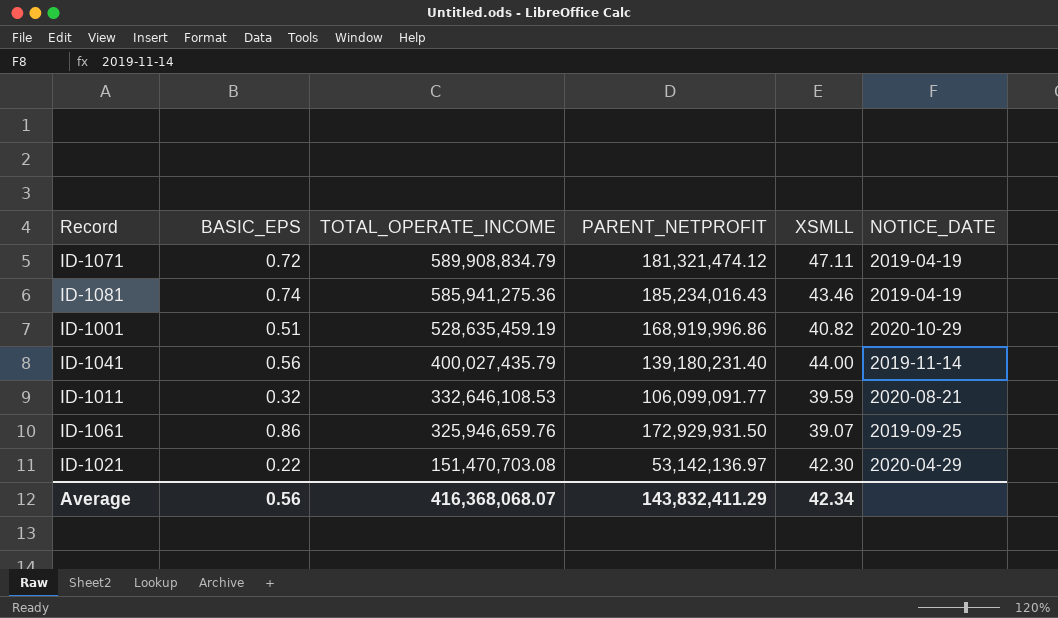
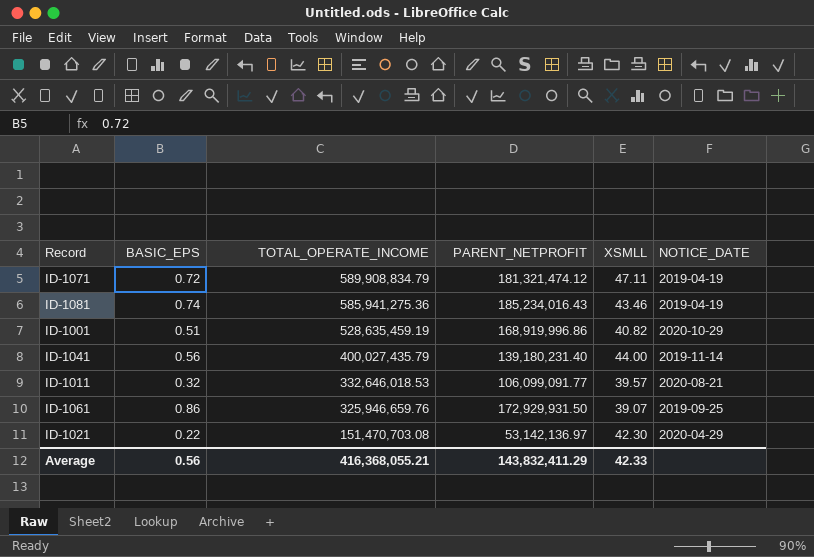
ID-1011 | TOTAL_OPERATE_INCOME: 332,646,108.53 -> 332,646,018.53
ID-1011 | XSMLL: 39.59 -> 39.57
Average | TOTAL_OPERATE_INCOME: 416,368,068.07 -> 416,368,055.21
Average | XSMLL: 42.34 -> 42.33

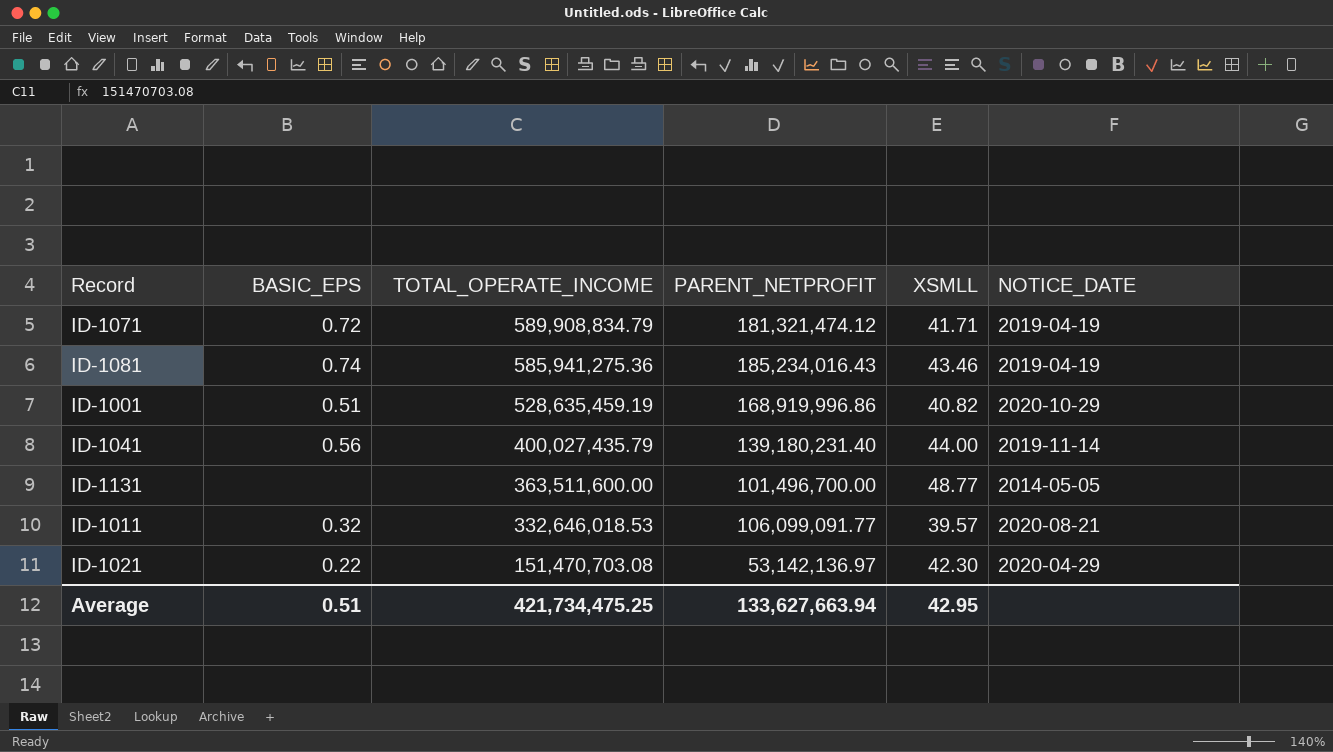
row ID-1061: 0.86 | 325,946,659.76 | 172,929,931.50 | 39.07 | 2019-09-25 -> none
ID-1071 | XSMLL: 47.11 -> 41.71
row ID-1131: none -> none | 363,511,600.00 | 101,496,700.00 | 48.77 | 2014-05-05
Average | BASIC_EPS: 0.56 -> 0.51
Average | TOTAL_OPERATE_INCOME: 416,368,055.21 -> 421,734,475.25
Average | PARENT_NETPROFIT: 143,832,411.29 -> 133,627,663.94
Average | XSMLL: 42.33 -> 42.95

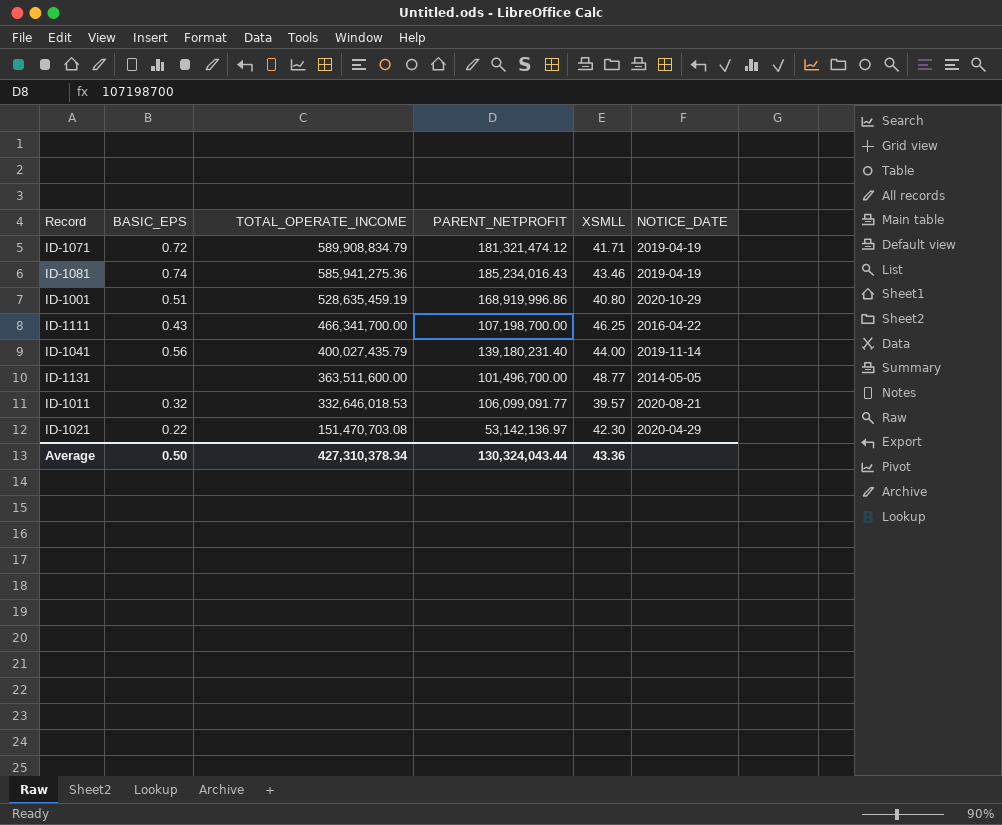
ID-1001 | XSMLL: 40.82 -> 40.80
row ID-1111: none -> 0.43 | 466,341,700.00 | 107,198,700.00 | 46.25 | 2016-04-22
Average | BASIC_EPS: 0.51 -> 0.50
Average | TOTAL_OPERATE_INCOME: 421,734,475.25 -> 427,310,378.34
Average | PARENT_NETPROFIT: 133,627,663.94 -> 130,324,043.44
Average | XSMLL: 42.95 -> 43.36

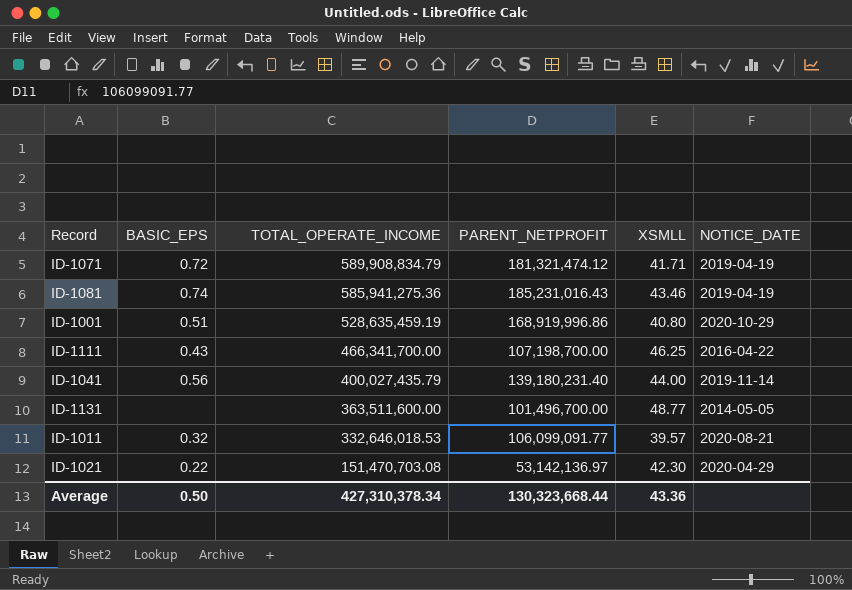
ID-1081 | PARENT_NETPROFIT: 185,234,016.43 -> 185,231,016.43
Average | PARENT_NETPROFIT: 130,324,043.44 -> 130,323,668.44

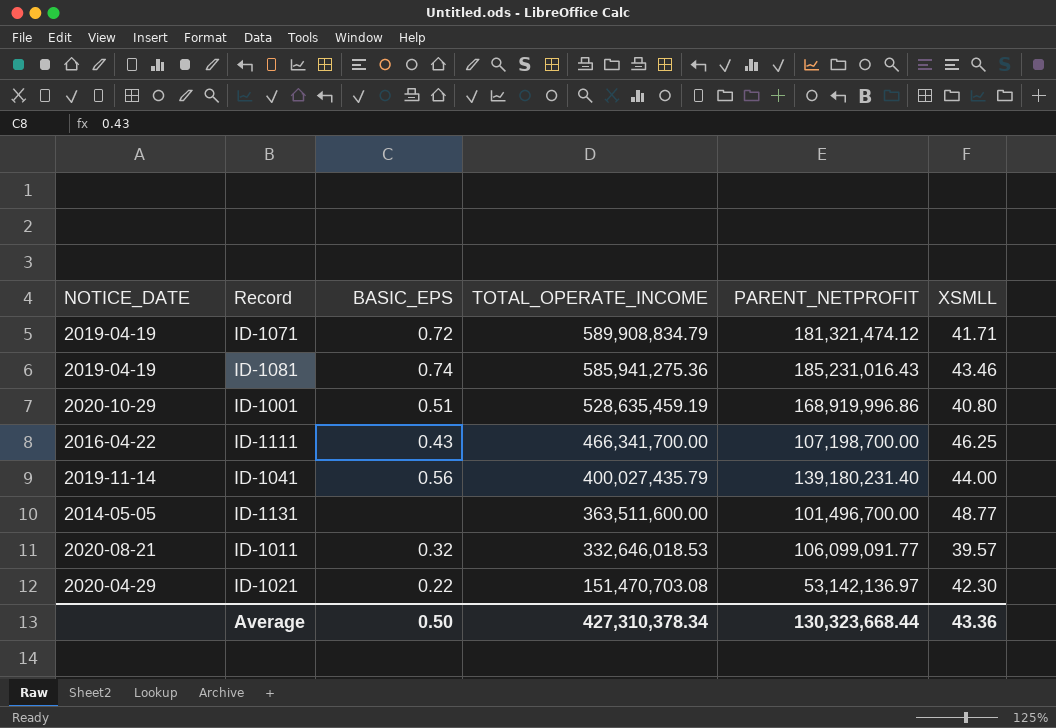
column NOTICE_DATE | position: 6 -> 1

